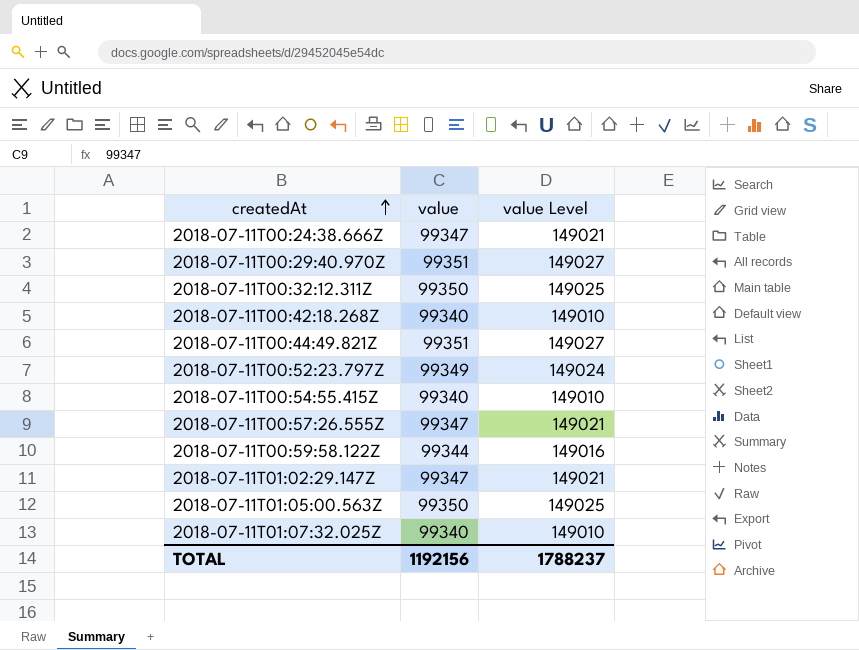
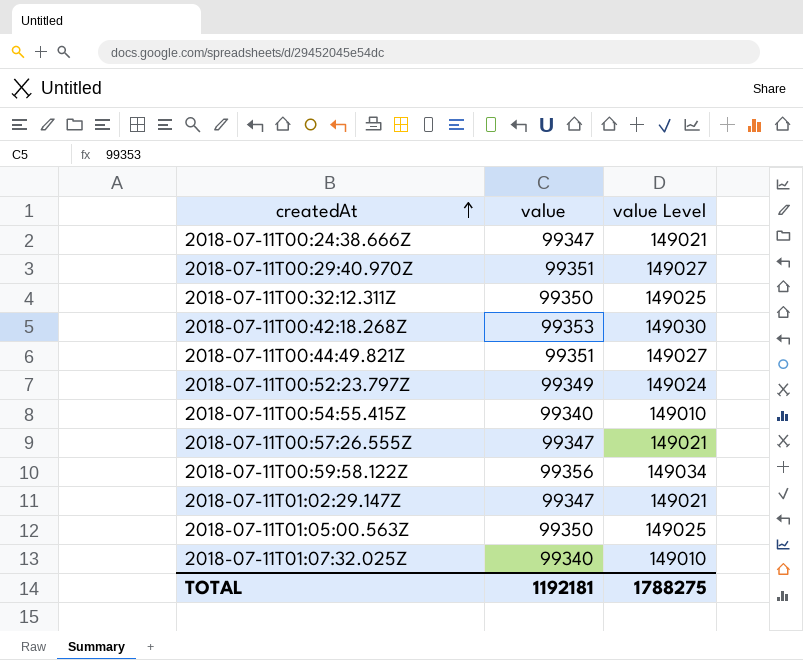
2018-07-11T00:42:18.268Z | value: 99340 -> 99353
2018-07-11T00:42:18.268Z | value Level: 149010 -> 149030
2018-07-11T00:59:58.122Z | value: 99344 -> 99356
2018-07-11T00:59:58.122Z | value Level: 149016 -> 149034
TOTAL | value: 1192156 -> 1192181
TOTAL | value Level: 1788237 -> 1788275

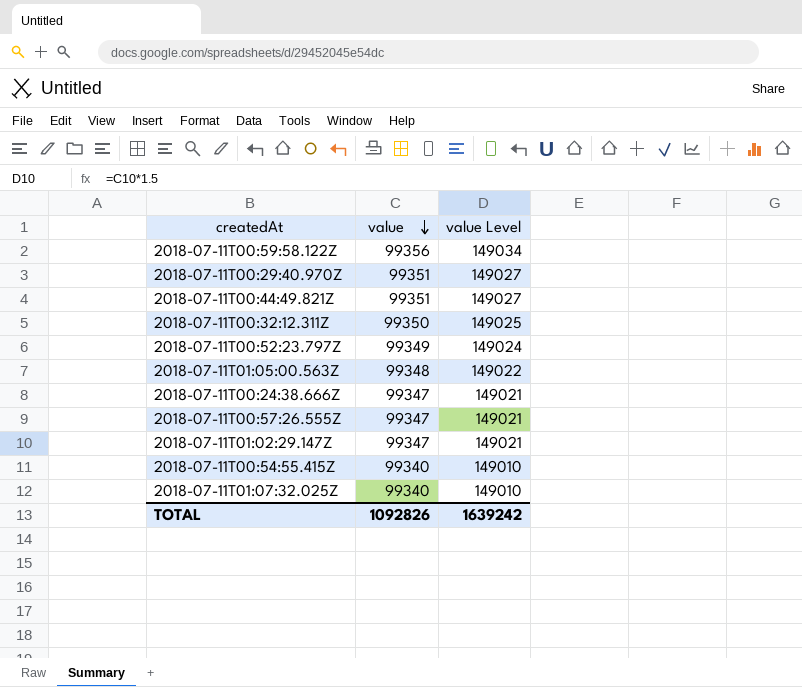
row order: createdAt ascending -> value descending
row 2018-07-11T00:42:18.268Z: 99353 | 149030 -> none
2018-07-11T01:05:00.563Z | value: 99350 -> 99348
2018-07-11T01:05:00.563Z | value Level: 149025 -> 149022
TOTAL | value: 1192181 -> 1092826
TOTAL | value Level: 1788275 -> 1639242

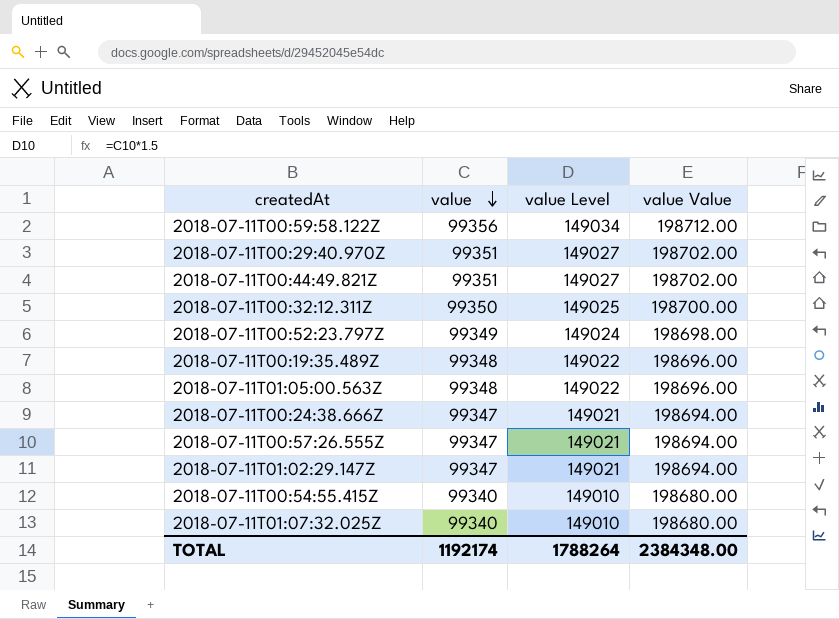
column value Value | formula: none -> [value] * 2
row 2018-07-11T00:19:35.489Z: none -> 99348 | 149022 | 198696.00
TOTAL | value: 1092826 -> 1192174
TOTAL | value Level: 1639242 -> 1788264

